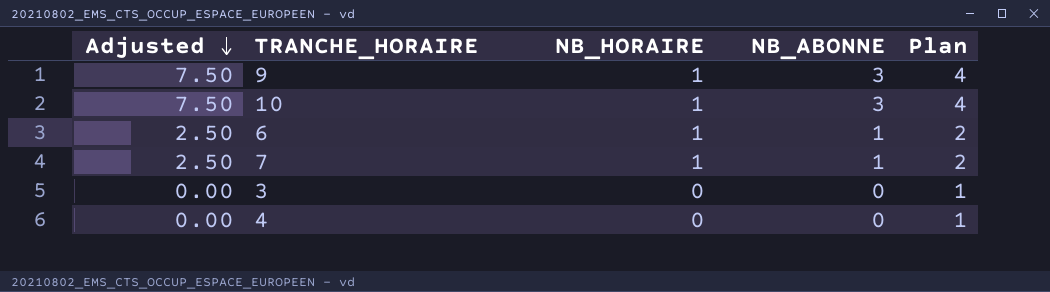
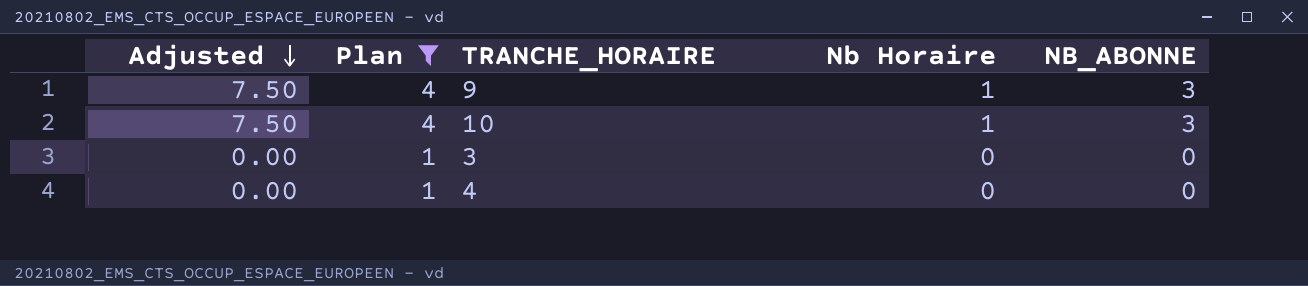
filter: none -> Plan != 2
column Plan | position: 5 -> 2
column name: NB_HORAIRE -> Nb Horaire

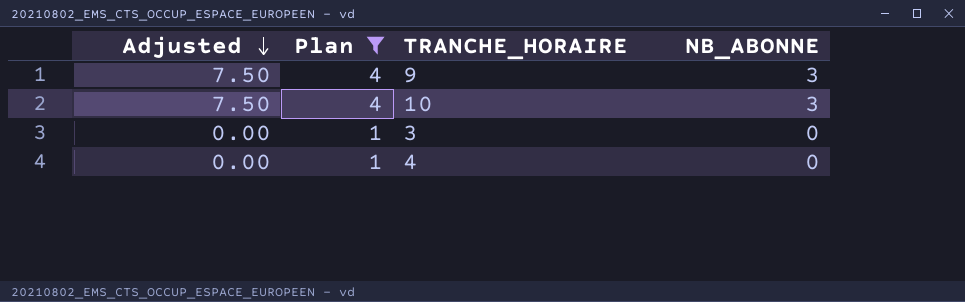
column Nb Horaire | position: 4 -> none

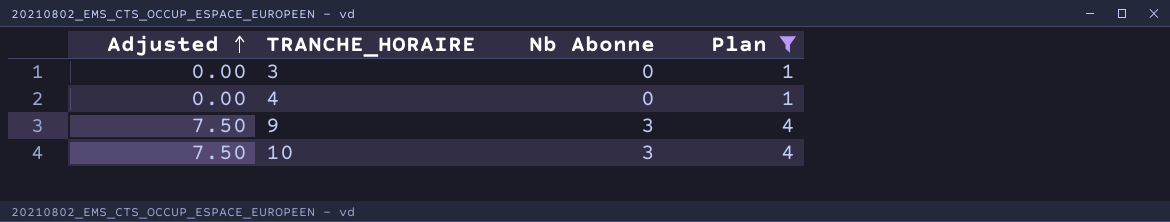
row order: Adjusted descending -> Adjusted ascending
column name: NB_ABONNE -> Nb Abonne
column Plan | position: 2 -> 4

